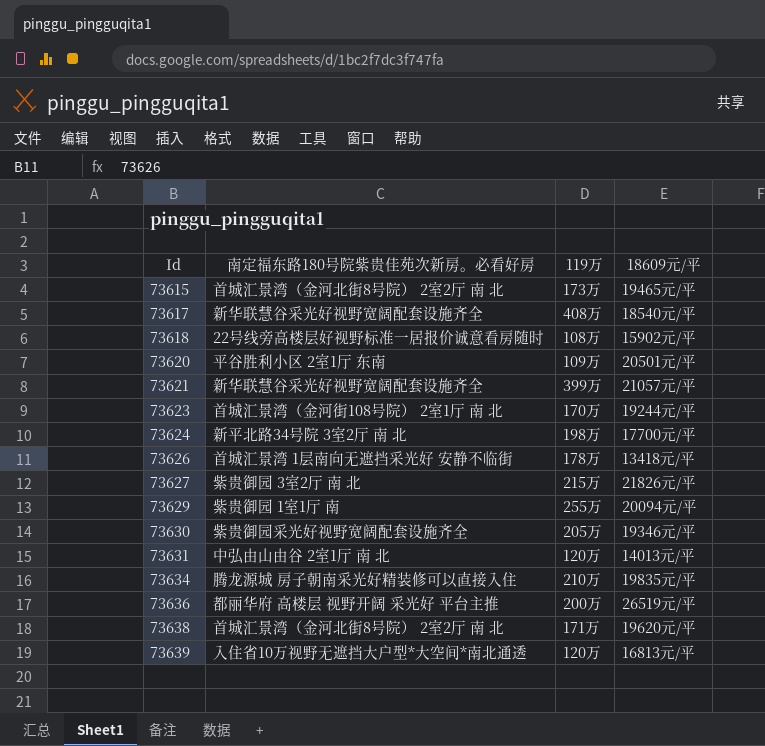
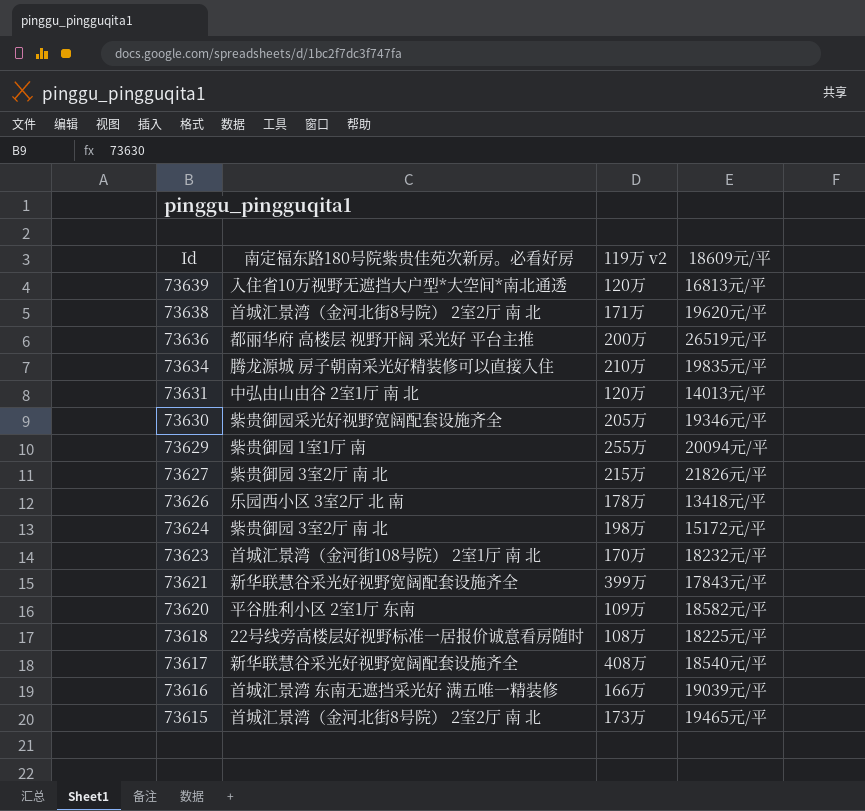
row order: Id ascending -> Id descending
column name: 119万 -> 119万 v2
73626 | 南定福东路180号院紫贵佳苑次新房。必看好房: 首城汇景湾 1层南向无遮挡采光好 安静不临街 -> 乐园西小区 3室2厅 北 南
73624 | 南定福东路180号院紫贵佳苑次新房。必看好房: 新平北路34号院 3室2厅 南 北 -> 紫贵御园 3室2厅 南 北
73624 | 18609元/平: 17700元/平 -> 15172元/平
73623 | 18609元/平: 19244元/平 -> 18232元/平
73621 | 18609元/平: 21057元/平 -> 17843元/平
73620 | 18609元/平: 20501元/平 -> 18582元/平
73618 | 18609元/平: 15902元/平 -> 18225元/平
row 73616: none -> 首城汇景湾 东南无遮挡采光好 满五唯一精装修 | 166万 | 19039元/平

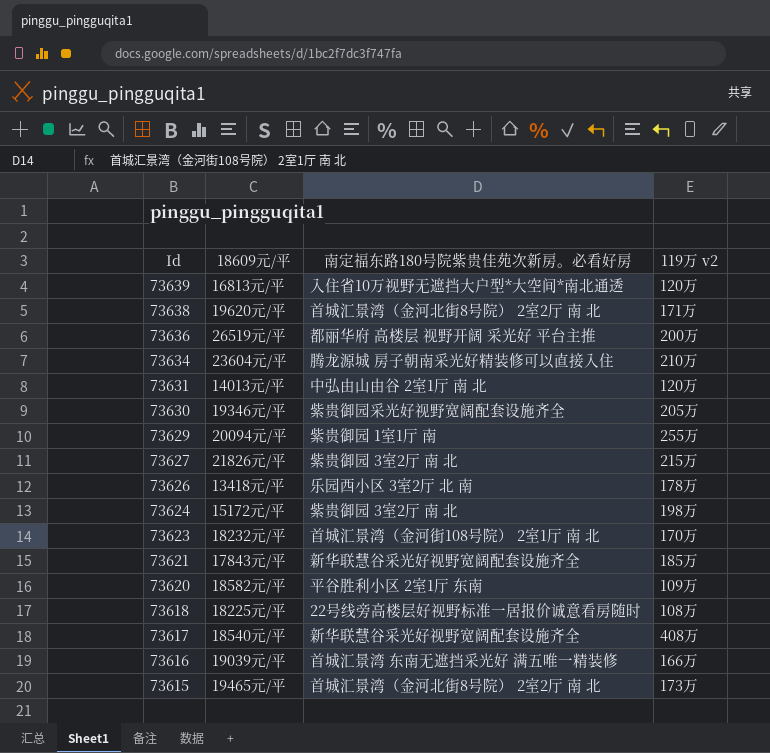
column 18609元/平 | position: 4 -> 2
73634 | 18609元/平: 19835元/平 -> 23604元/平
73621 | 119万 v2: 399万 -> 185万

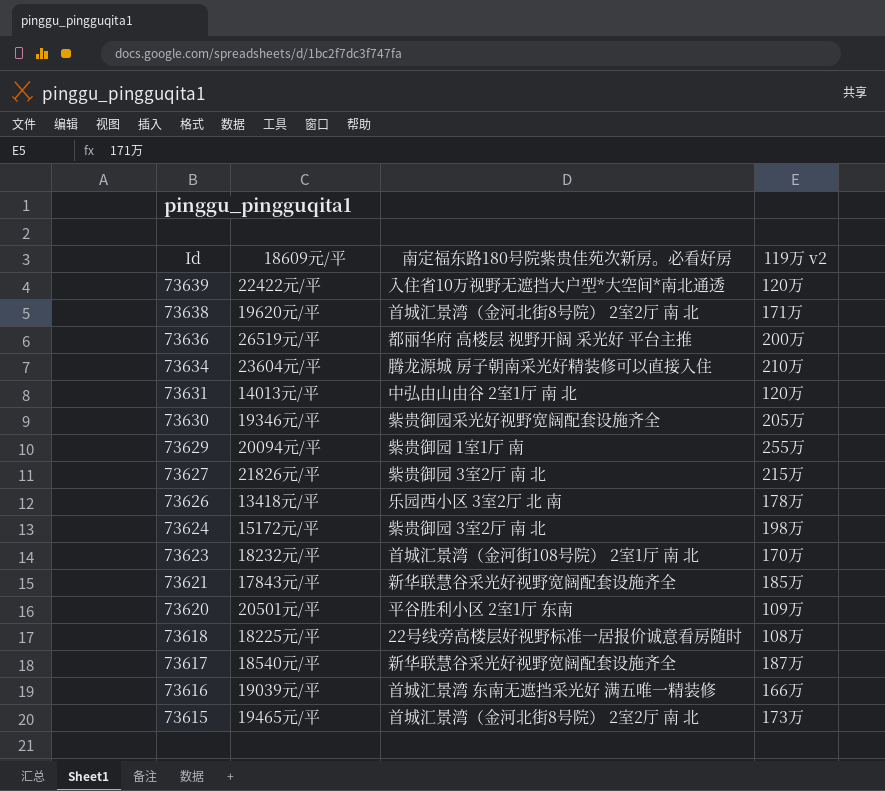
73639 | 18609元/平: 16813元/平 -> 22422元/平
73620 | 18609元/平: 18582元/平 -> 20501元/平
73617 | 119万 v2: 408万 -> 187万

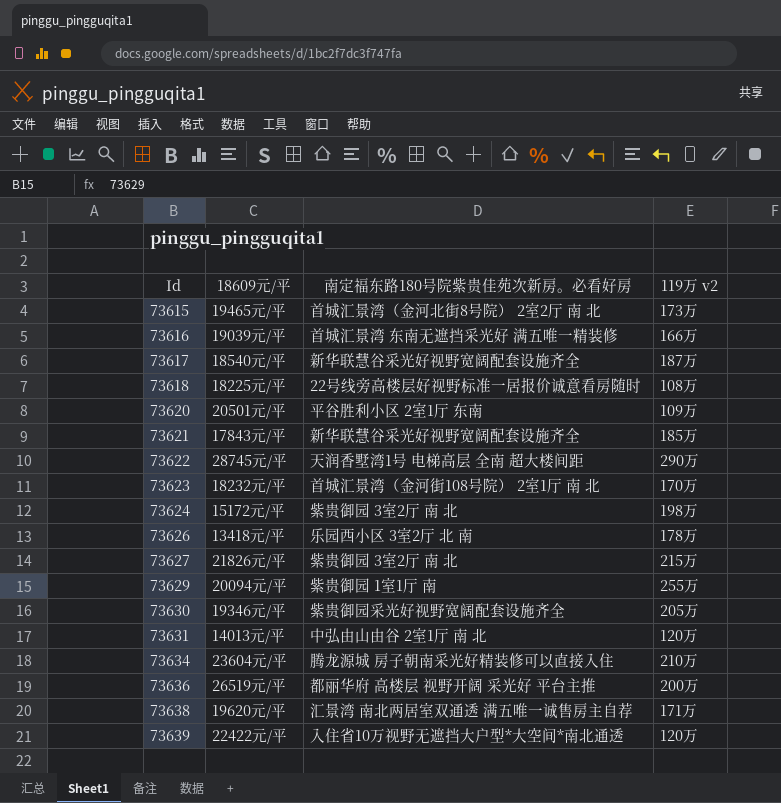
row order: Id descending -> Id ascending
row 73622: none -> 28745元/平 | 天润香墅湾1号 电梯高层 全南 超大楼间距 | 290万
73638 | 南定福东路180号院紫贵佳苑次新房。必看好房: 首城汇景湾（金河北街8号院） 2室2厅 南 北 -> 汇景湾 南北两居室双通透 满五唯一诚售房主自荐

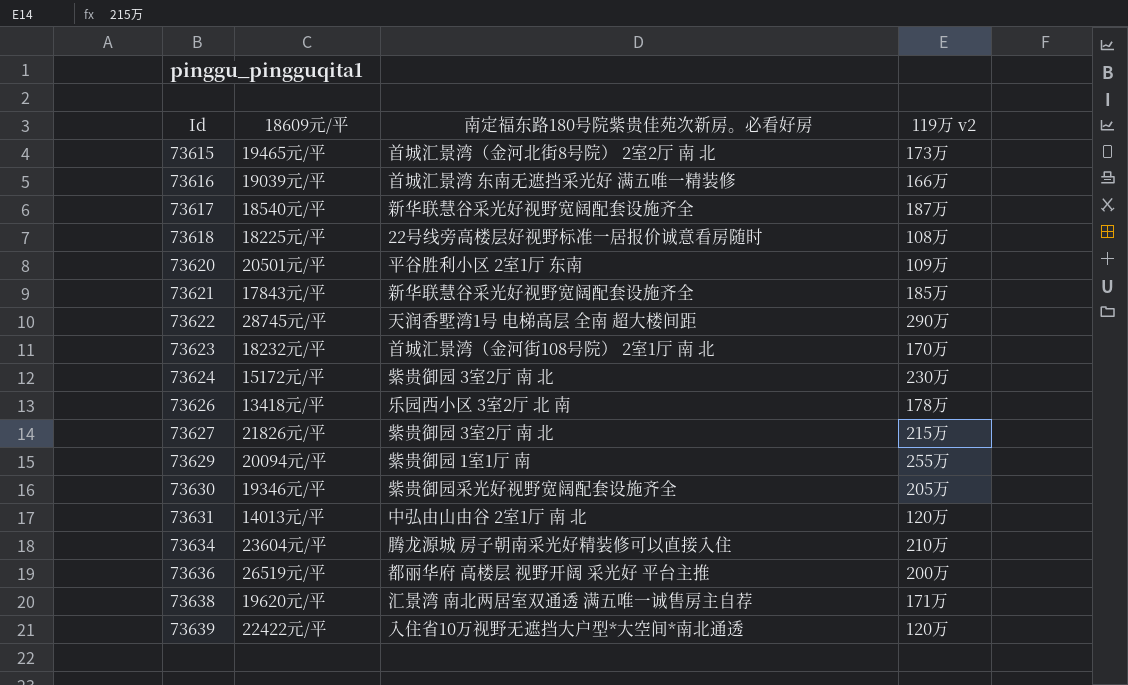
73624 | 119万 v2: 198万 -> 230万

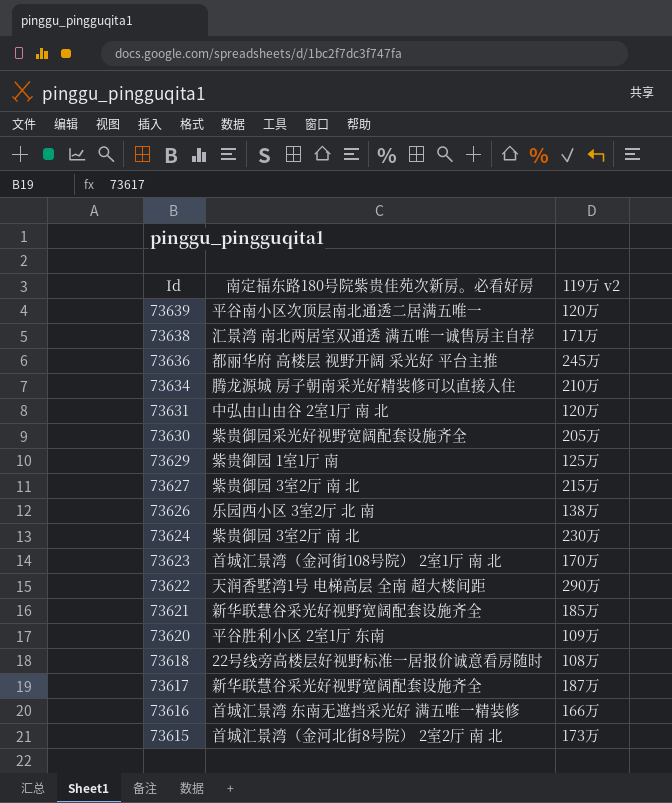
row order: Id ascending -> Id descending
column 18609元/平 | position: 2 -> none
73639 | 南定福东路180号院紫贵佳苑次新房。必看好房: 入住省10万视野无遮挡大户型*大空间*南北通透 -> 平谷南小区次顶层南北通透二居满五唯一
73636 | 119万 v2: 200万 -> 245万
73629 | 119万 v2: 255万 -> 125万
73626 | 119万 v2: 178万 -> 138万

